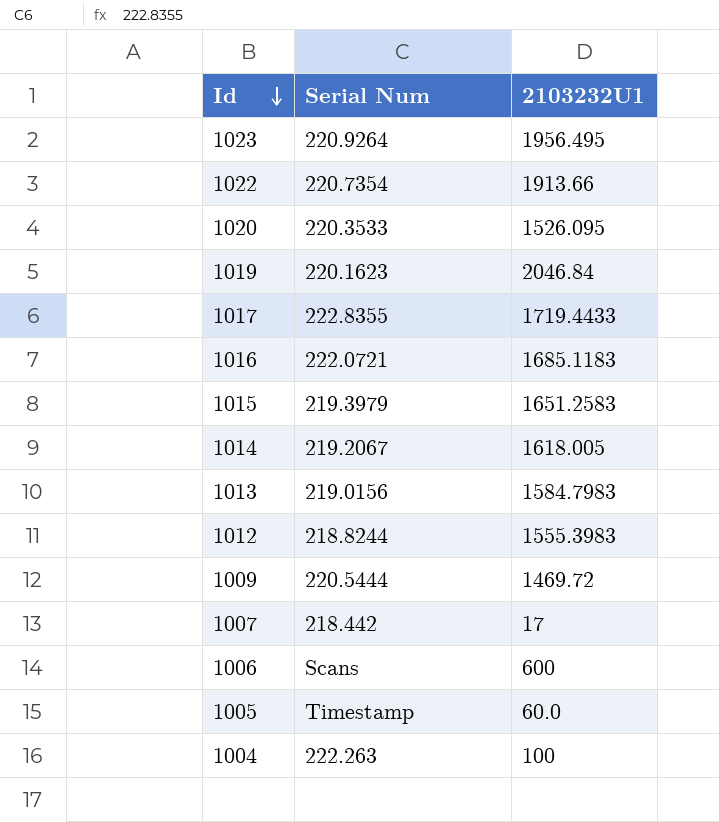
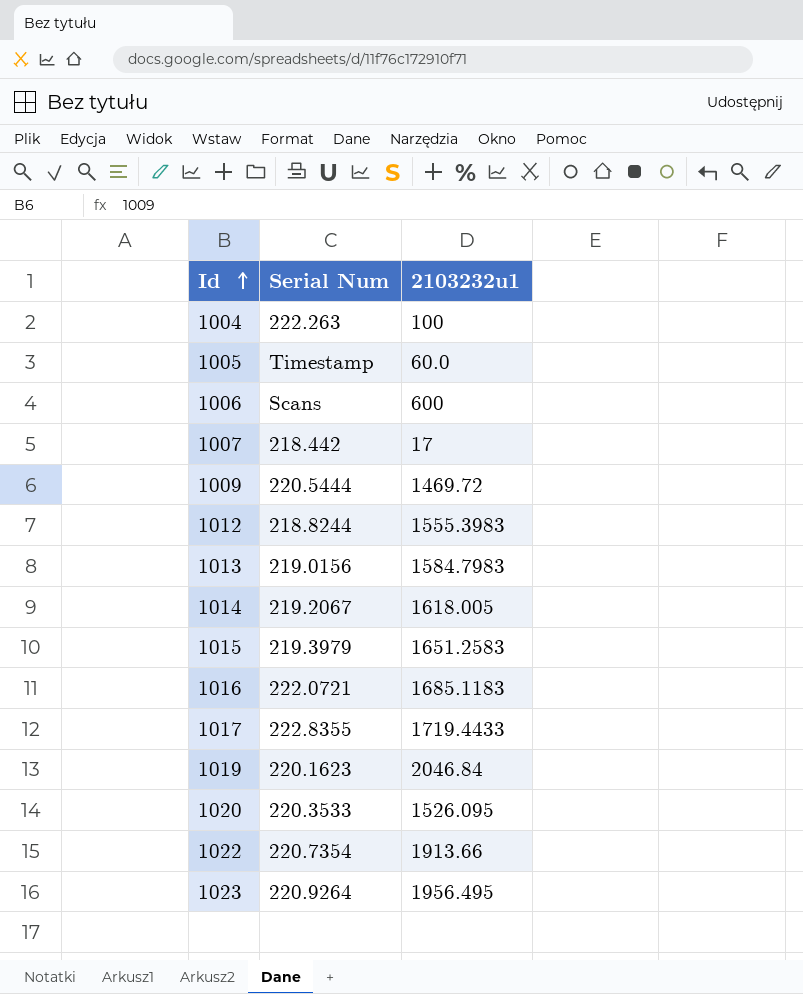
row order: Id descending -> Id ascending
column name: 2103232U1 -> 2103232u1

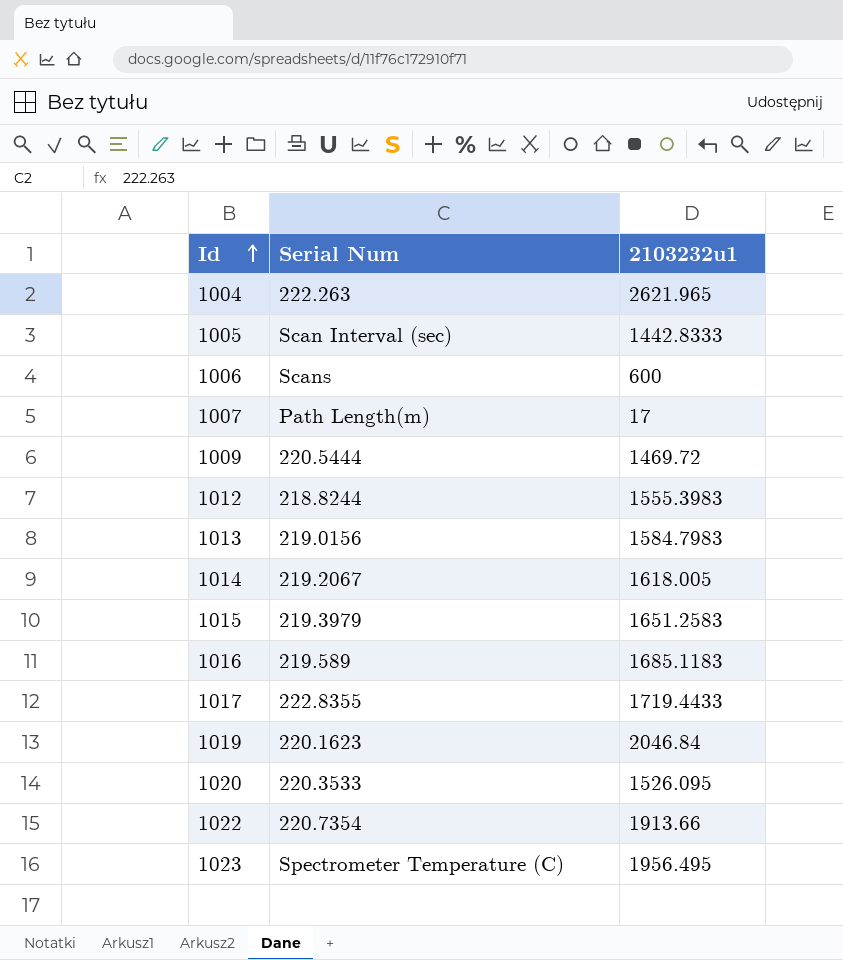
1004 | 2103232u1: 100 -> 2621.965
1005 | Serial Num: Timestamp -> Scan Interval (sec)
1005 | 2103232u1: 60.0 -> 1442.8333
1007 | Serial Num: 218.442 -> Path Length(m)
1016 | Serial Num: 222.0721 -> 219.589
1023 | Serial Num: 220.9264 -> Spectrometer Temperature (C)

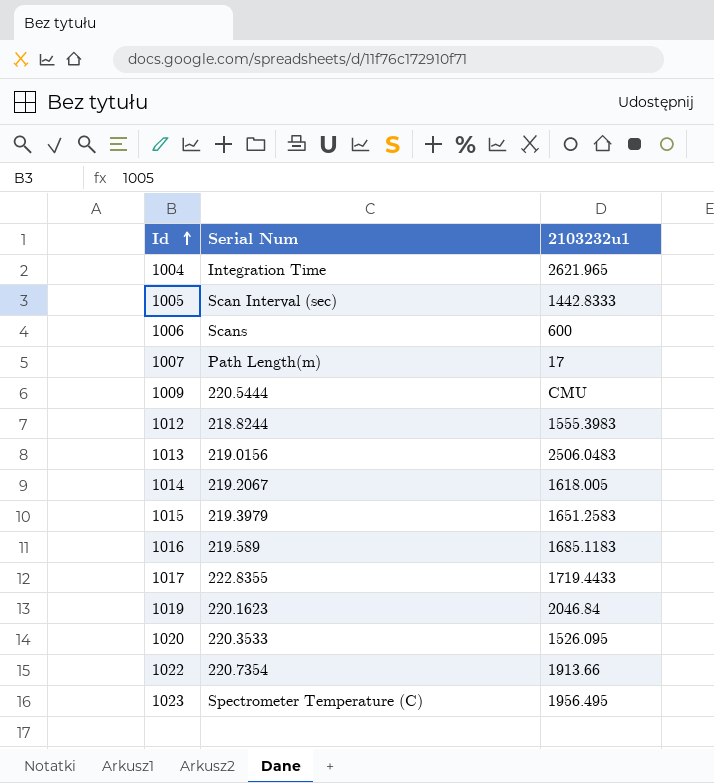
1004 | Serial Num: 222.263 -> Integration Time
1009 | 2103232u1: 1469.72 -> CMU
1013 | 2103232u1: 1584.7983 -> 2506.0483

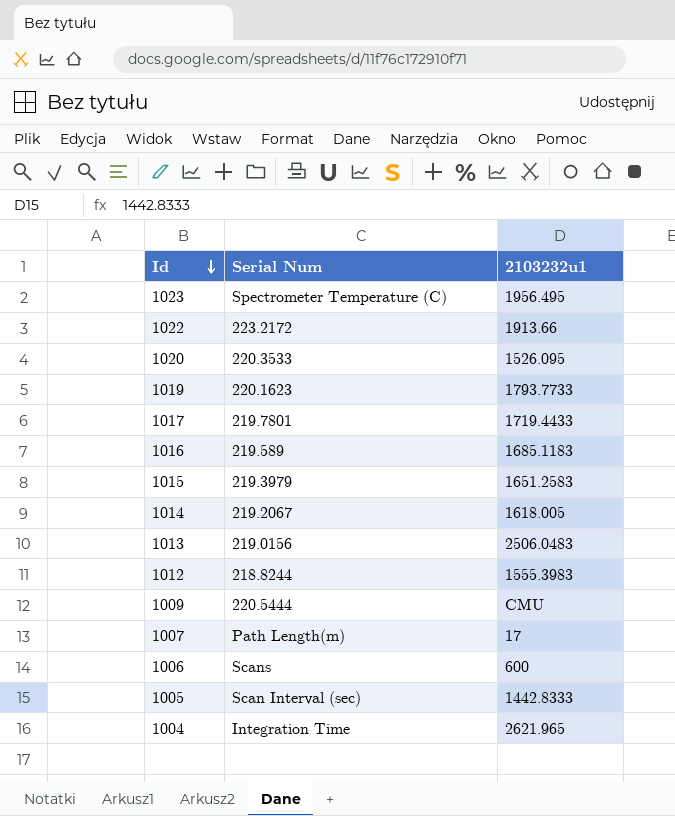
row order: Id ascending -> Id descending
1022 | Serial Num: 220.7354 -> 223.2172
1019 | 2103232u1: 2046.84 -> 1793.7733
1017 | Serial Num: 222.8355 -> 219.7801

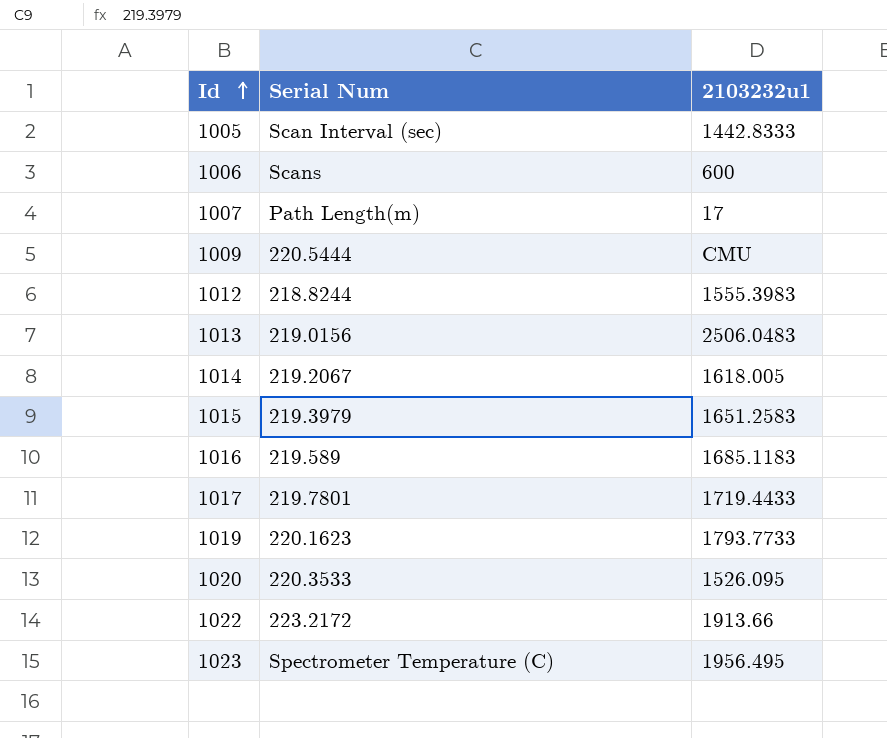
row order: Id descending -> Id ascending
row 1004: Integration Time | 2621.965 -> none

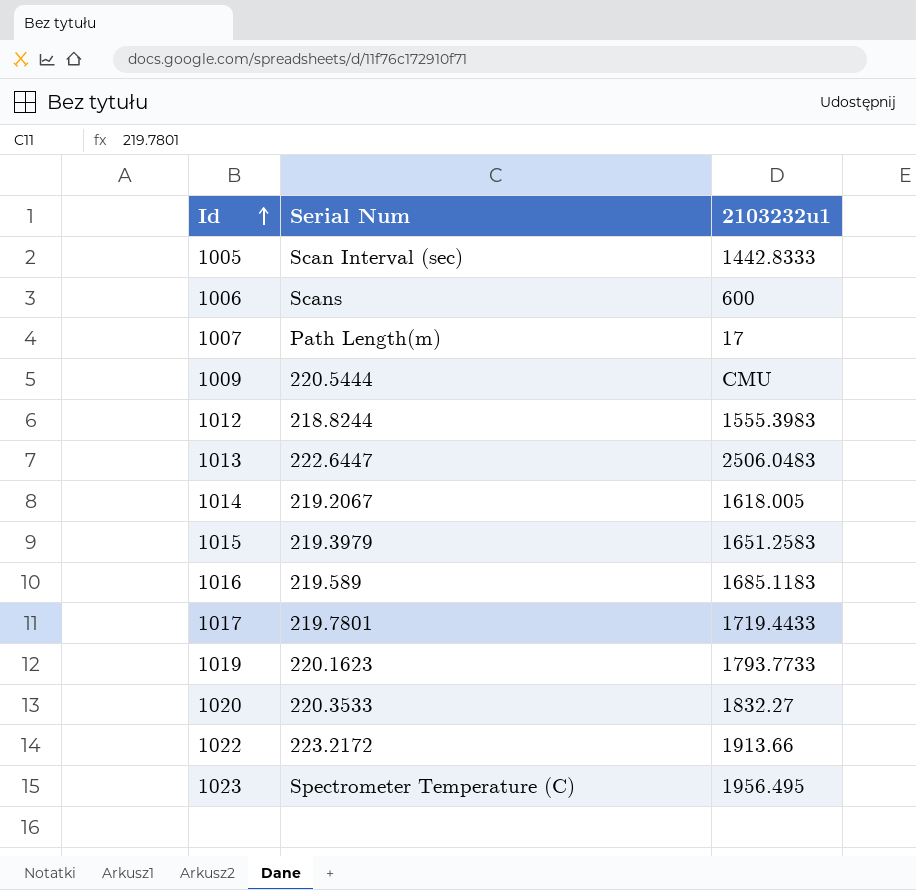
1013 | Serial Num: 219.0156 -> 222.6447
1020 | 2103232u1: 1526.095 -> 1832.27

